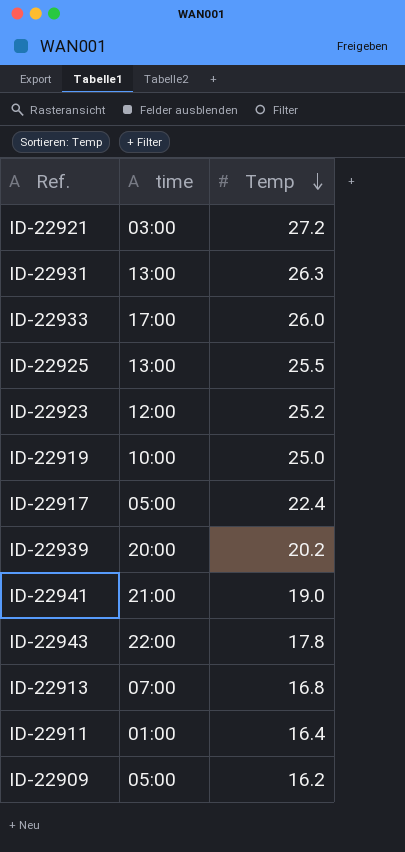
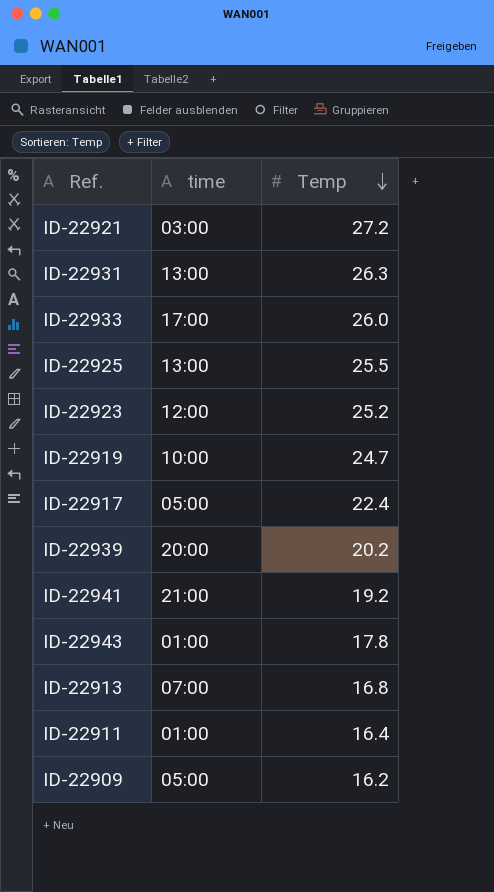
ID-22919 | Temp: 25.0 -> 24.7
ID-22941 | Temp: 19.0 -> 19.2
ID-22943 | time: 22:00 -> 01:00

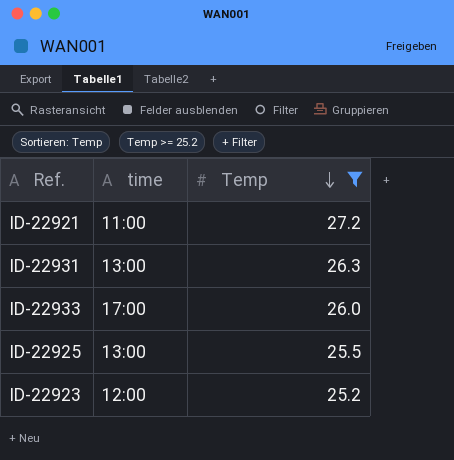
filter: none -> Temp >= 25.2
ID-22921 | time: 03:00 -> 11:00

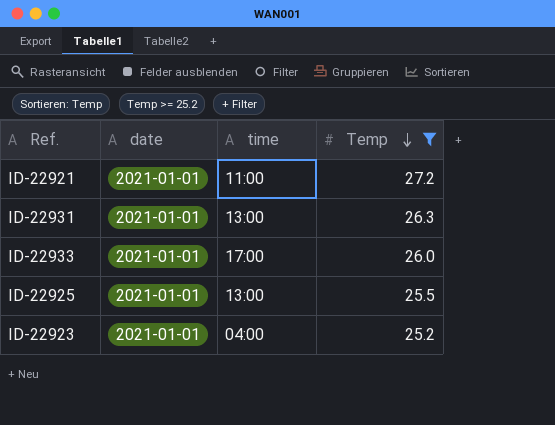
column date | position: none -> 2
ID-22923 | time: 12:00 -> 04:00

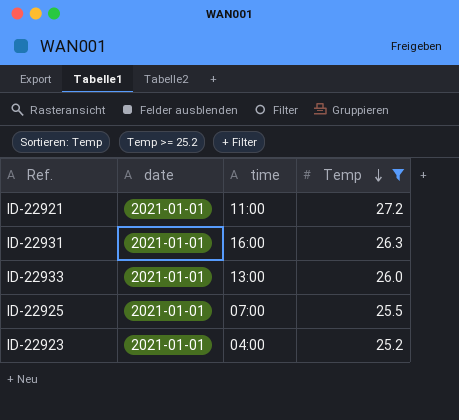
ID-22931 | time: 13:00 -> 16:00
ID-22933 | time: 17:00 -> 13:00
ID-22925 | time: 13:00 -> 07:00

